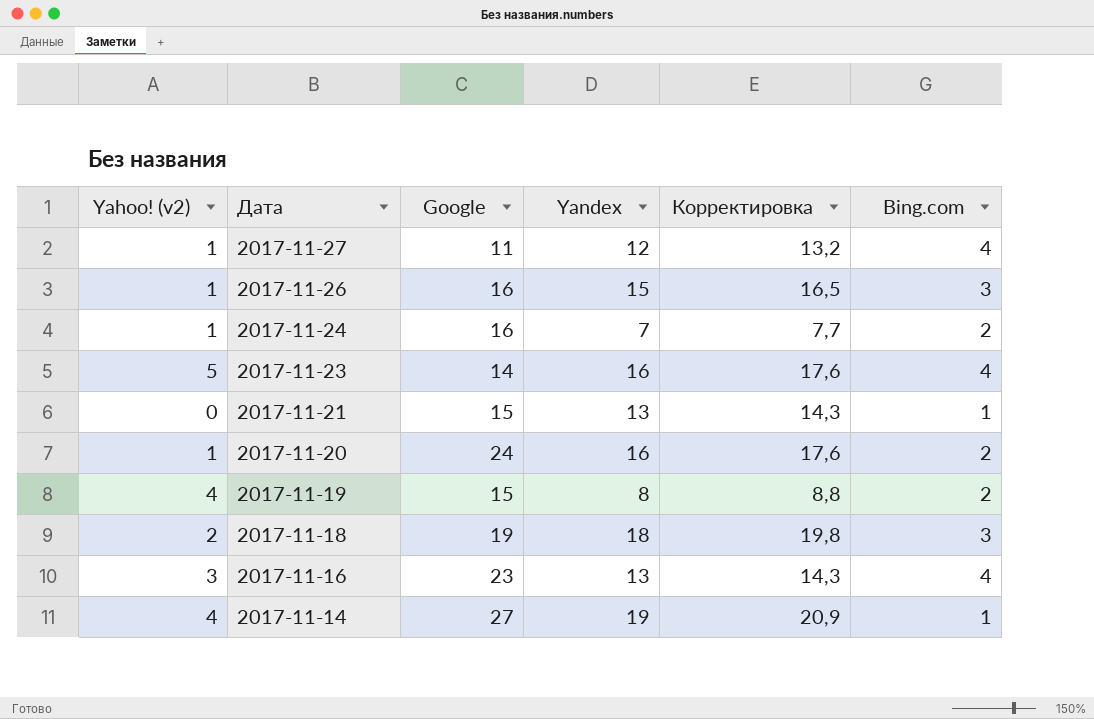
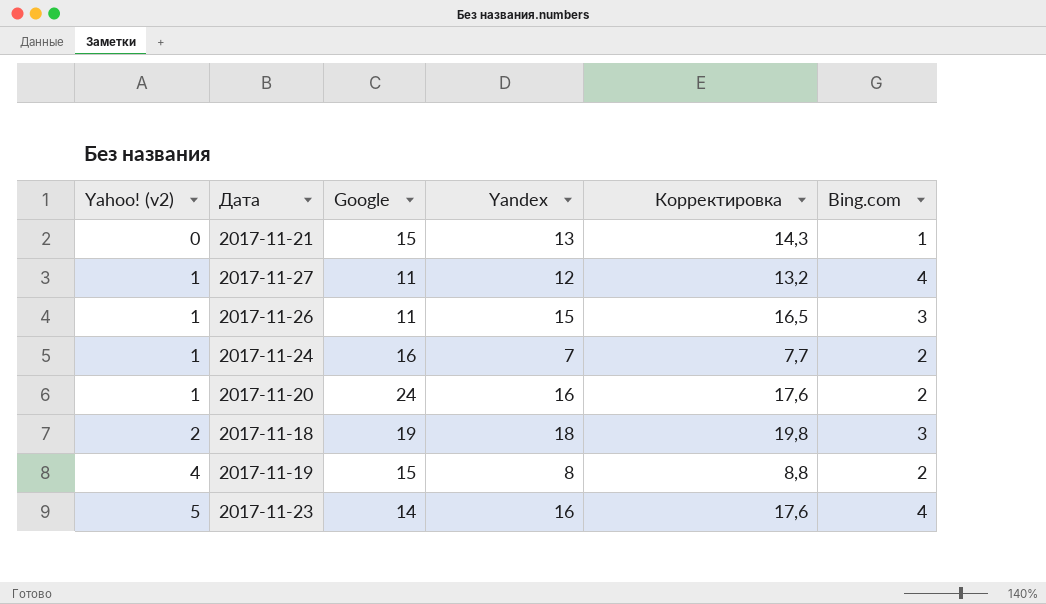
row order: Дата descending -> Yahoo! (v2) ascending
row 2017-11-16: 3 | 23 | 13 | 14,3 | 4 -> none
row 2017-11-14: 4 | 27 | 19 | 20,9 | 1 -> none
2017-11-26 | Google: 16 -> 11

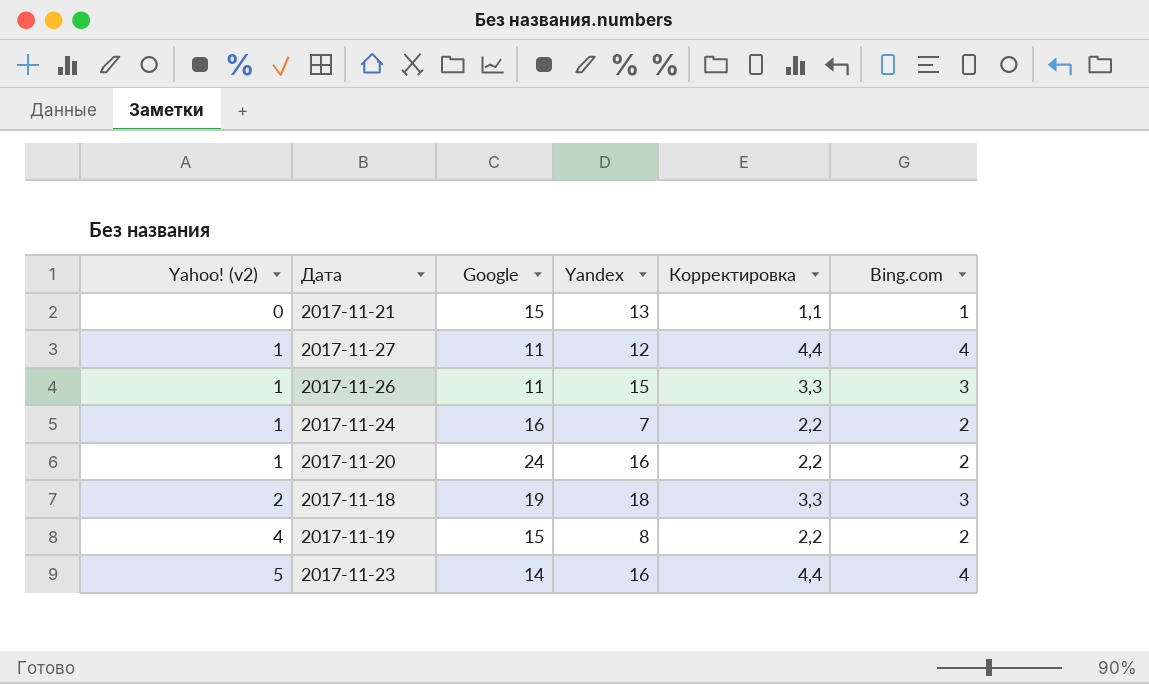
column Корректировка | formula: [Yandex] * 1,1 -> [Bing.com] * 1,1

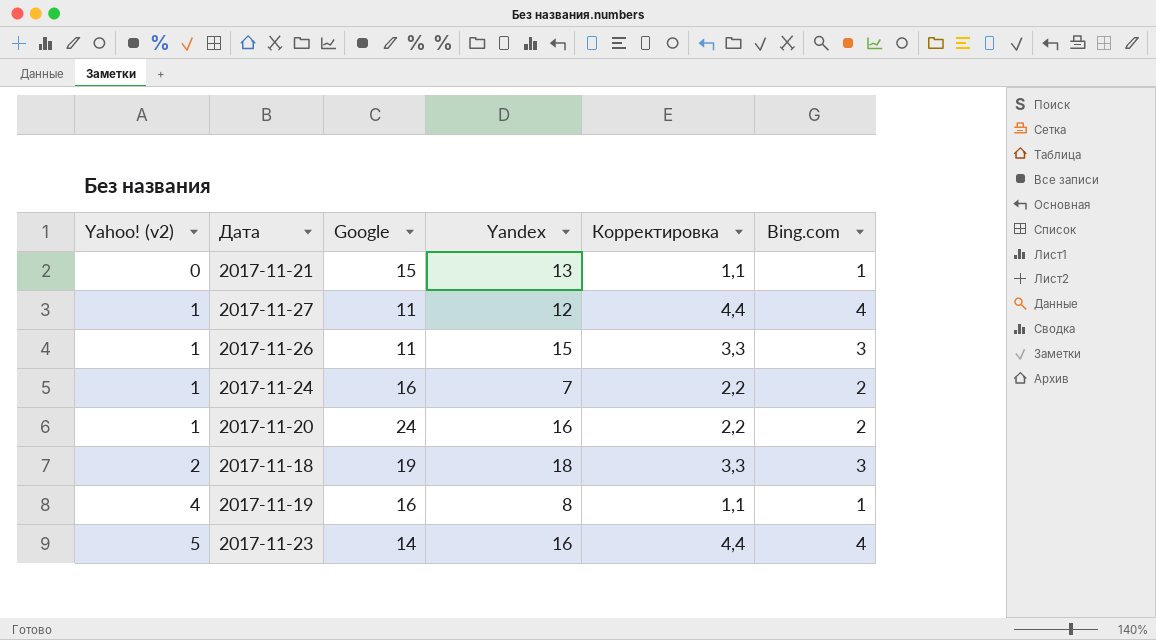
2017-11-19 | Google: 15 -> 16
2017-11-19 | Корректировка: 2,2 -> 1,1
2017-11-19 | Bing.com: 2 -> 1

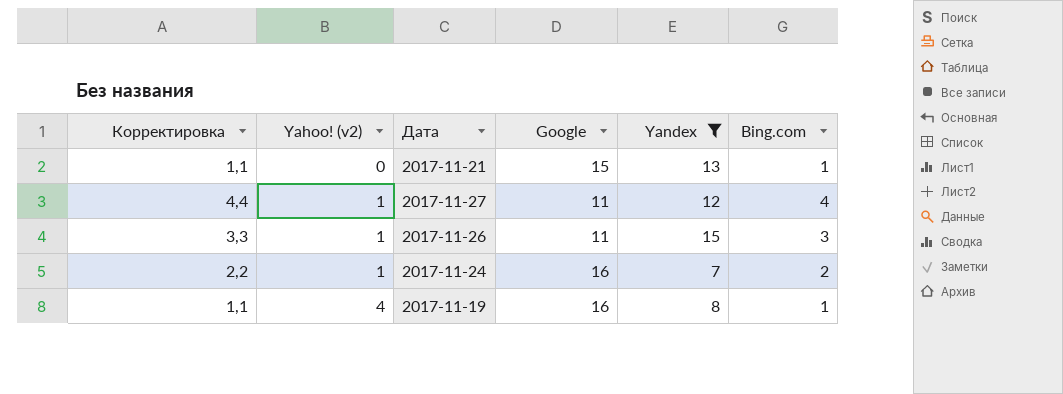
filter: none -> Yandex <= 15
column Корректировка | position: 5 -> 1

